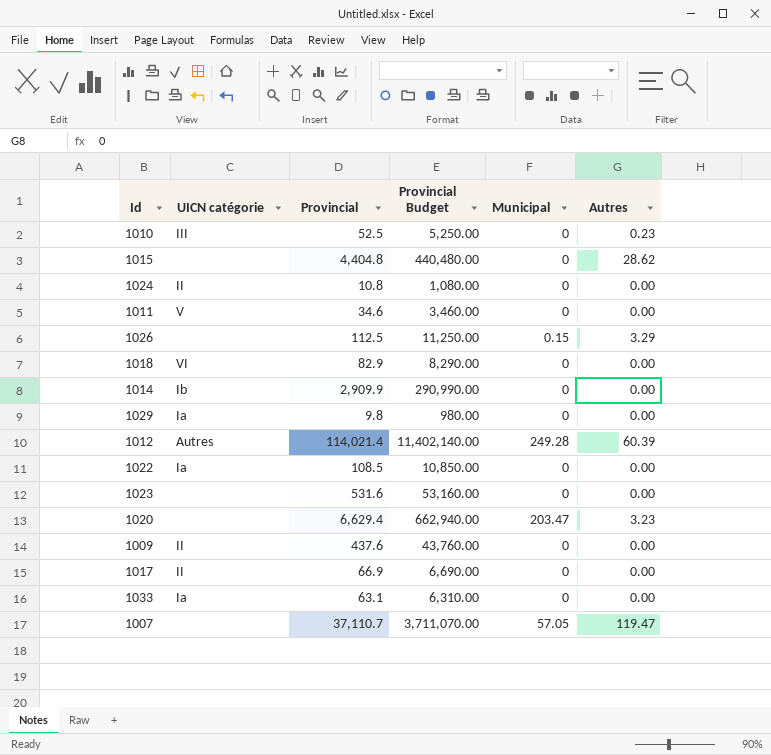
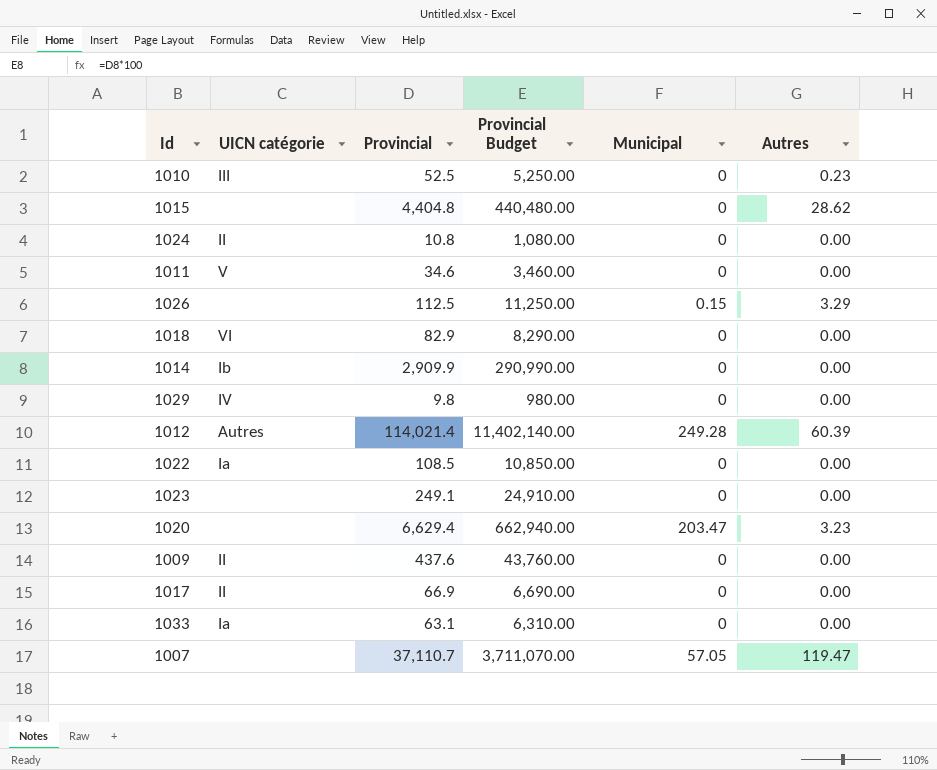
1029 | UICN catégorie: Ia -> IV
1023 | Provincial: 531.6 -> 249.1
1023 | Provincial Budget: 53,160.00 -> 24,910.00

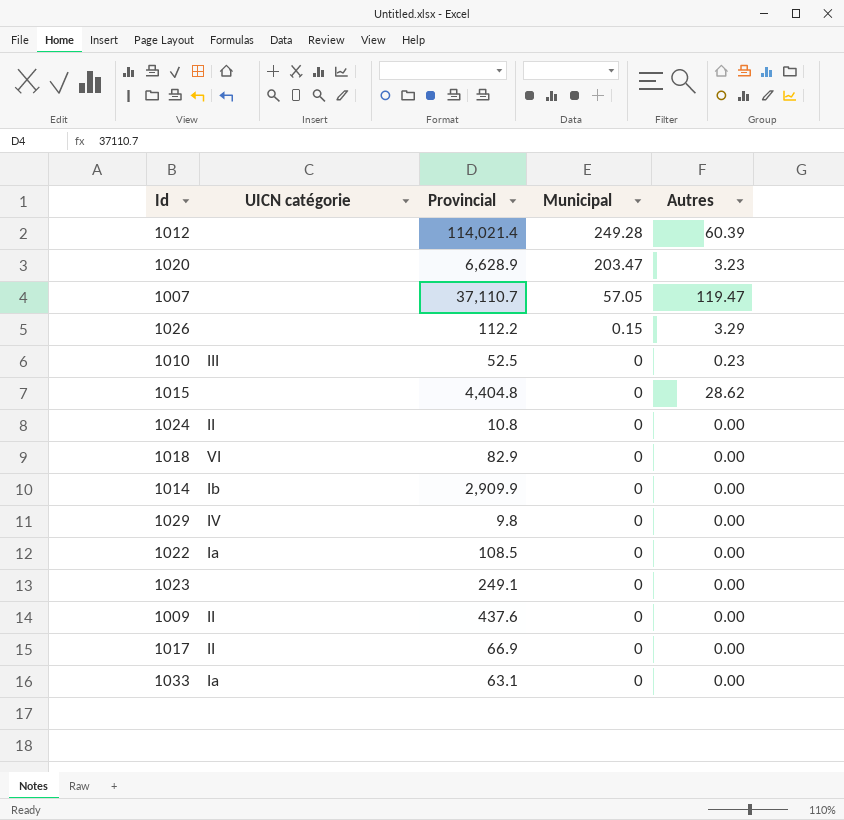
row order: none -> Municipal descending
column Provincial Budget | formula: [Provincial] * 100 -> none
row 1011: V | 34.6 | 3,460.00 | 0 | 0.00 -> none
1012 | UICN catégorie: Autres -> none
1020 | Provincial: 6,629.4 -> 6,628.9
1026 | Provincial: 112.5 -> 112.2

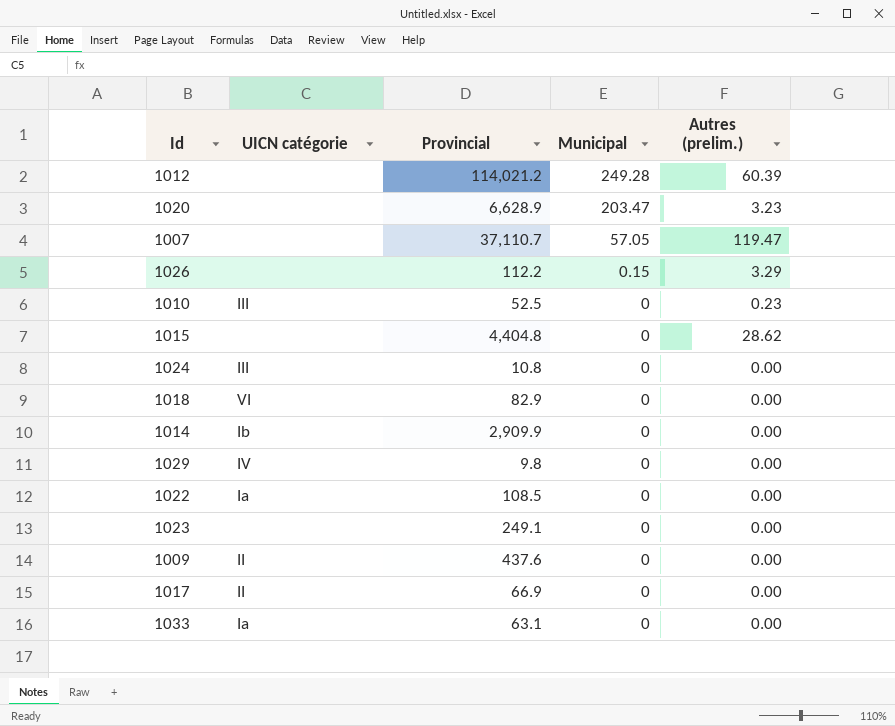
column name: Autres -> Autres (prelim.)
1012 | Provincial: 114,021.4 -> 114,021.2
1024 | UICN catégorie: II -> III

